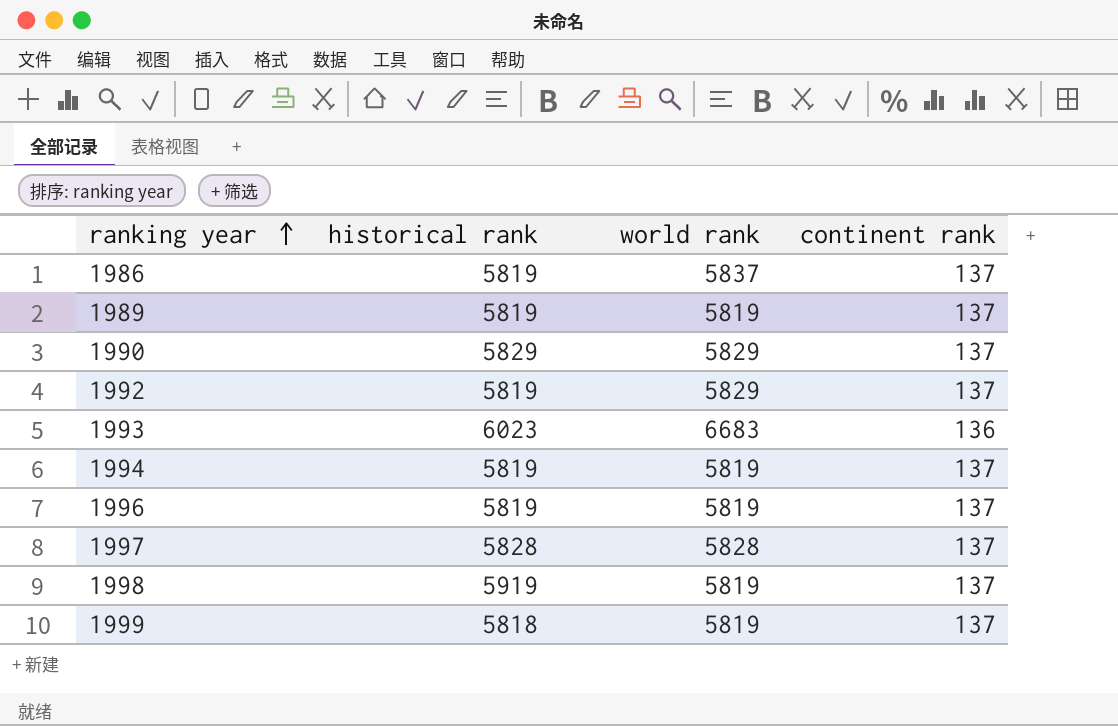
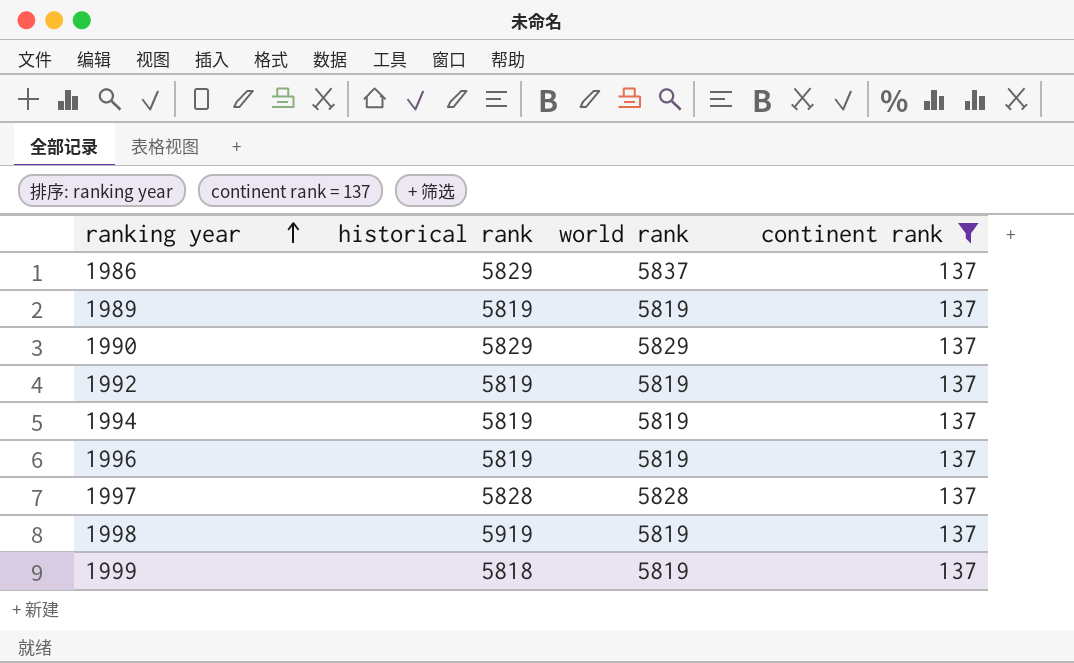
filter: none -> continent rank = 137
1986 | historical rank: 5819 -> 5829
1992 | world rank: 5829 -> 5819

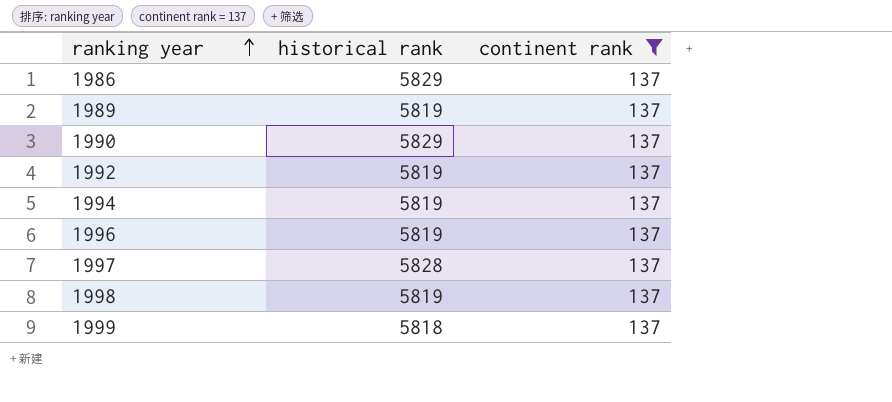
column world rank | position: 3 -> none
1998 | historical rank: 5919 -> 5819

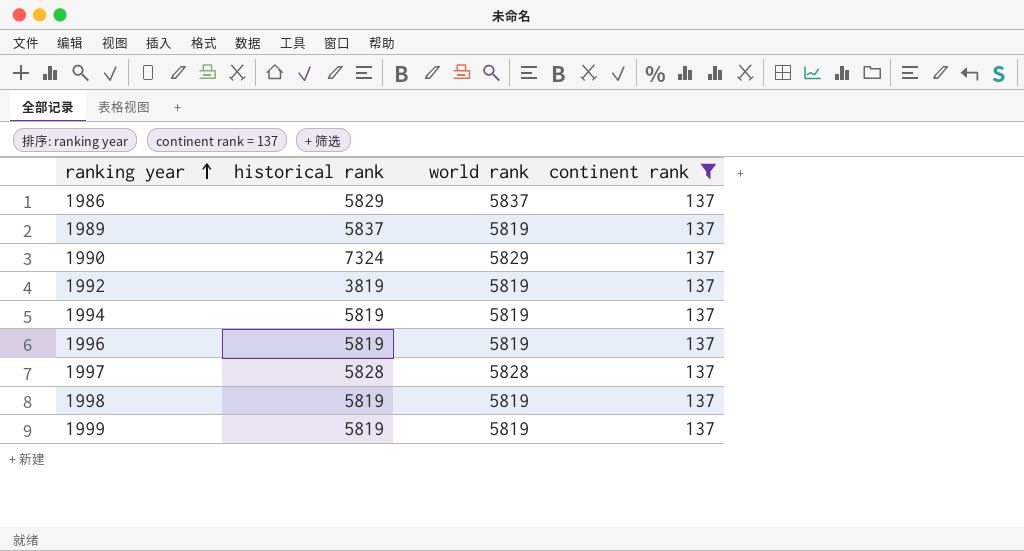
column world rank | position: none -> 3
1989 | historical rank: 5819 -> 5837
1990 | historical rank: 5829 -> 7324
1992 | historical rank: 5819 -> 3819
1999 | historical rank: 5818 -> 5819

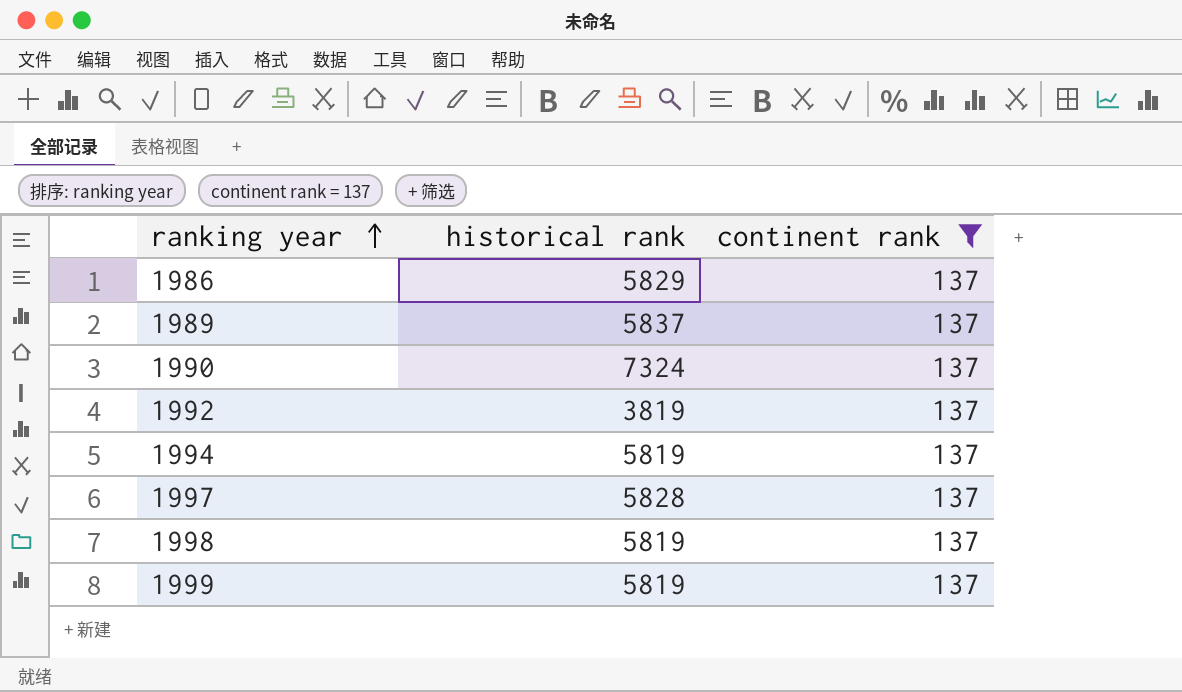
column world rank | position: 3 -> none
row 1996: 5819 | 5819 | 137 -> none

